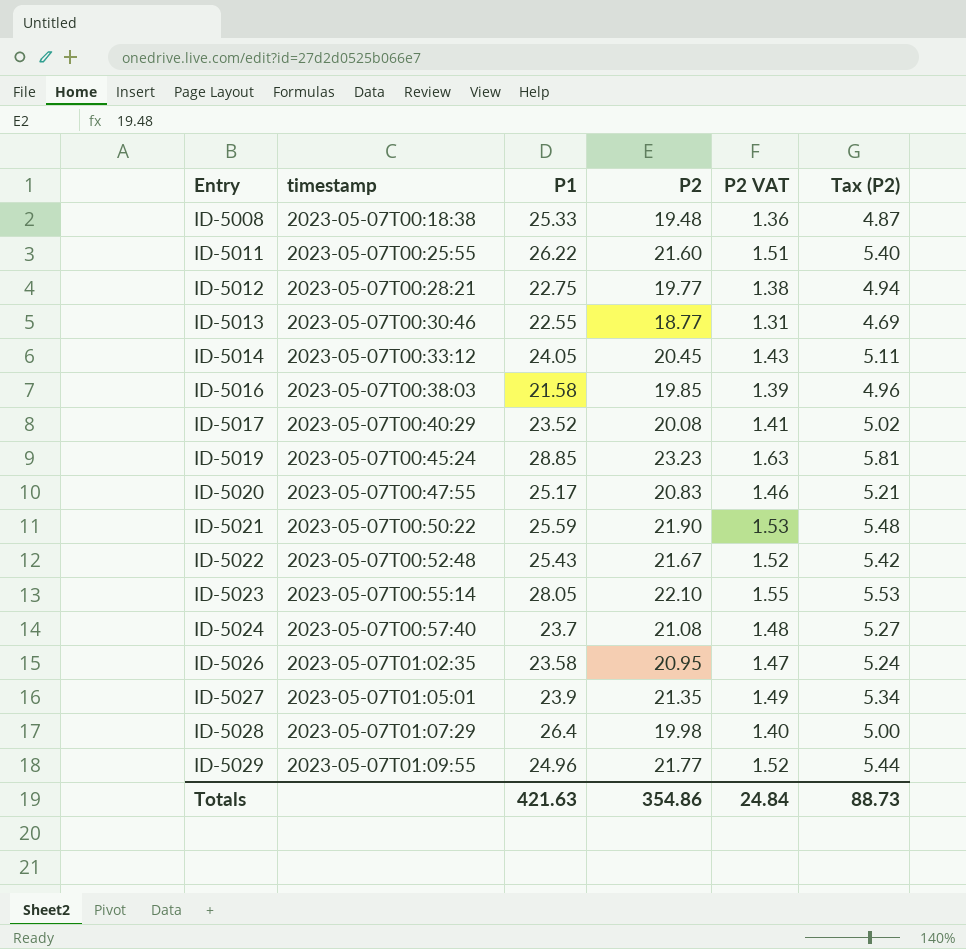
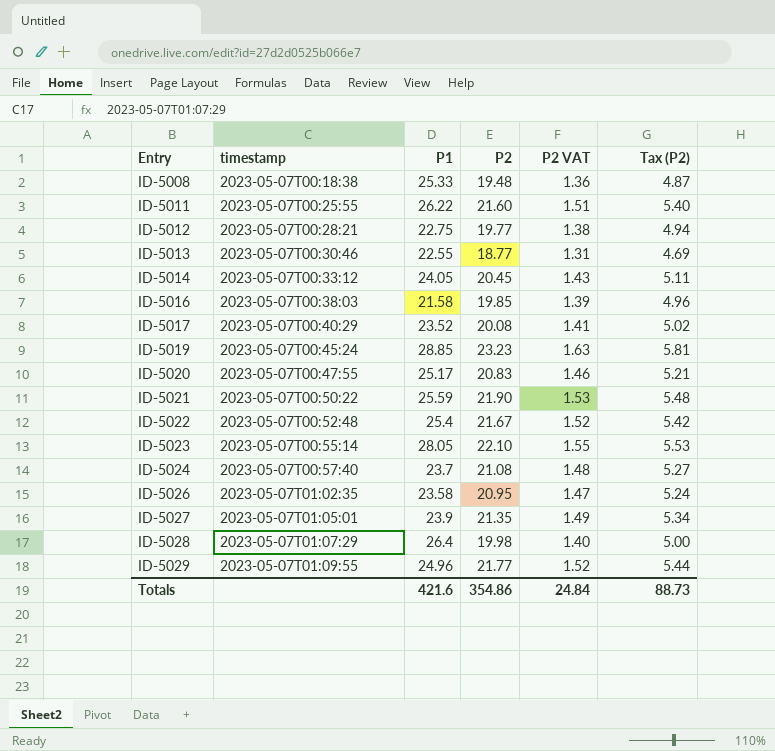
ID-5022 | P1: 25.43 -> 25.4
Totals | P1: 421.63 -> 421.6

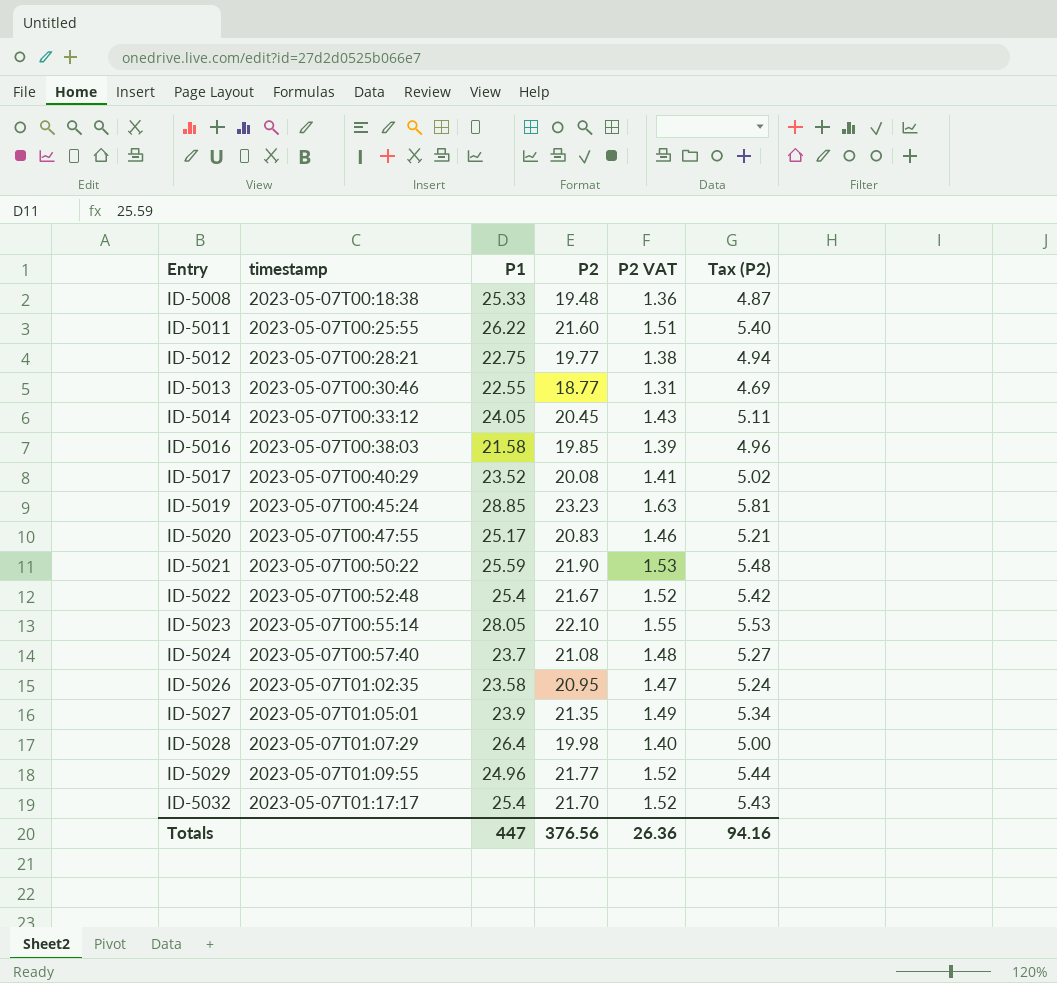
row ID-5032: none -> 2023-05-07T01:17:17 | 25.4 | 21.70 | 1.52 | 5.43
Totals | P1: 421.6 -> 447
Totals | P2: 354.86 -> 376.56
Totals | P2 VAT: 24.84 -> 26.36
Totals | Tax (P2): 88.73 -> 94.16

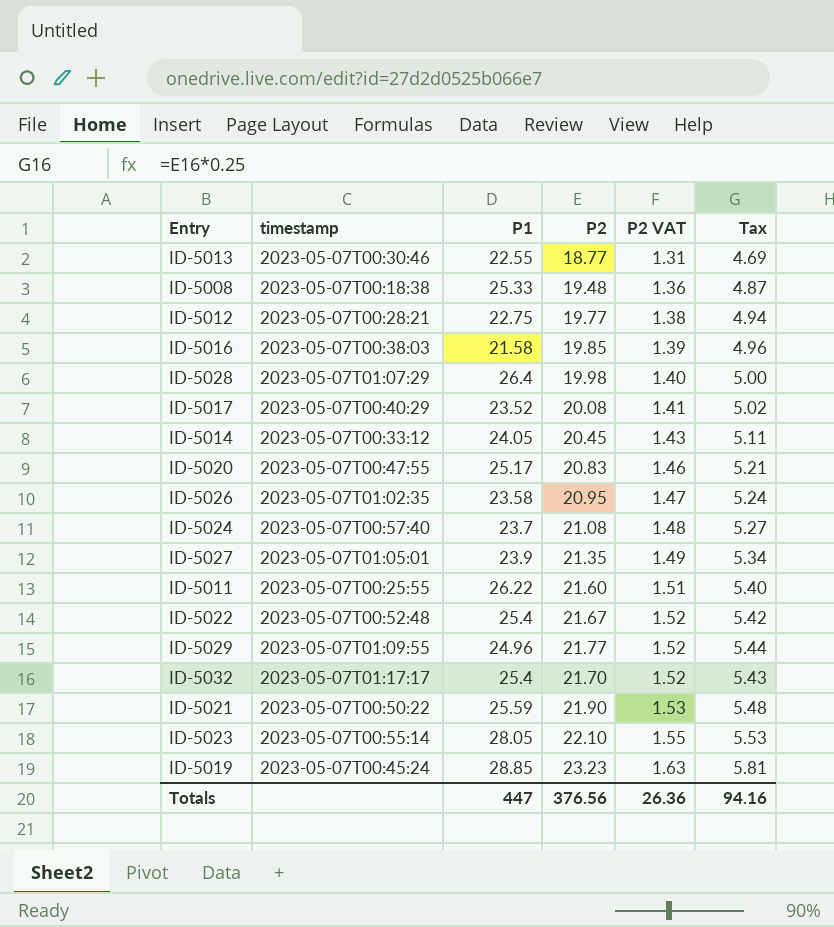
row order: Entry ascending -> P2 VAT ascending
column name: Tax (P2) -> Tax

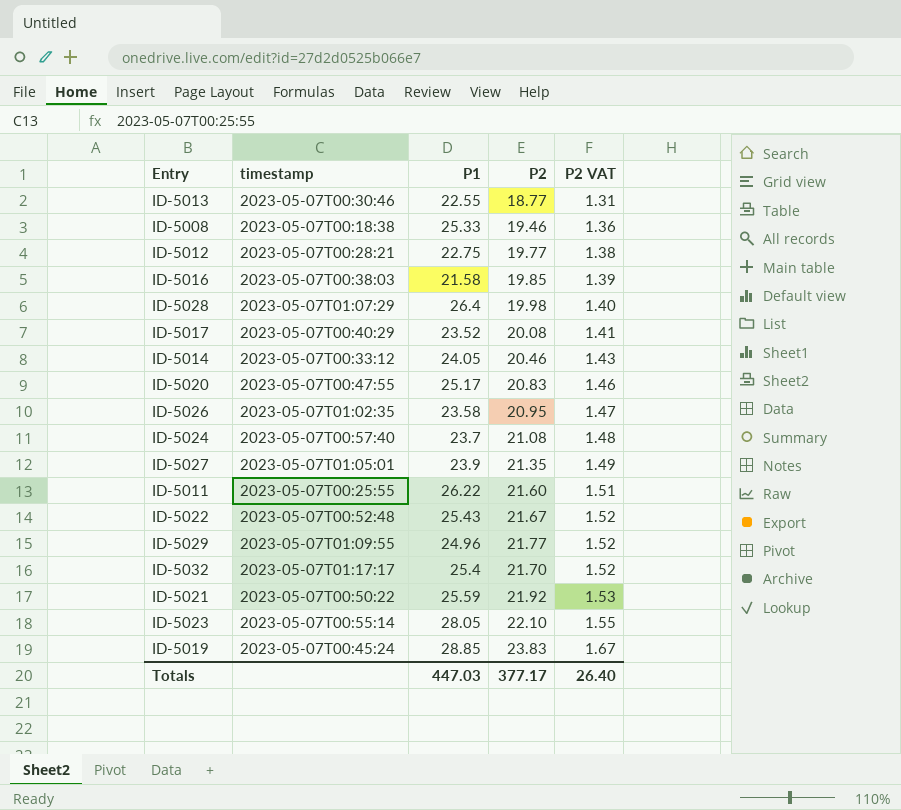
column Tax | formula: [P2] * 0.25 -> none
ID-5008 | P2: 19.48 -> 19.46
ID-5014 | P2: 20.45 -> 20.46
ID-5022 | P1: 25.4 -> 25.43
ID-5021 | P2: 21.90 -> 21.92
ID-5019 | P2: 23.23 -> 23.83
ID-5019 | P2 VAT: 1.63 -> 1.67
Totals | P1: 447 -> 447.03
Totals | P2: 376.56 -> 377.17
Totals | P2 VAT: 26.36 -> 26.40

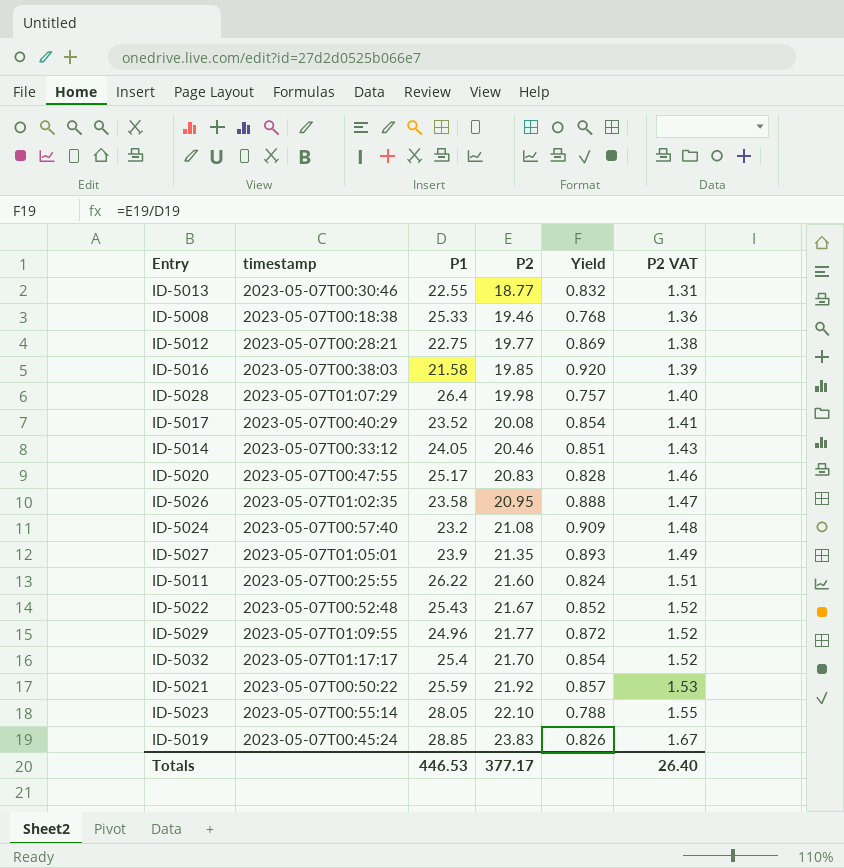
column Yield | formula: none -> [P2] / [P1]
ID-5024 | P1: 23.7 -> 23.2
Totals | P1: 447.03 -> 446.53

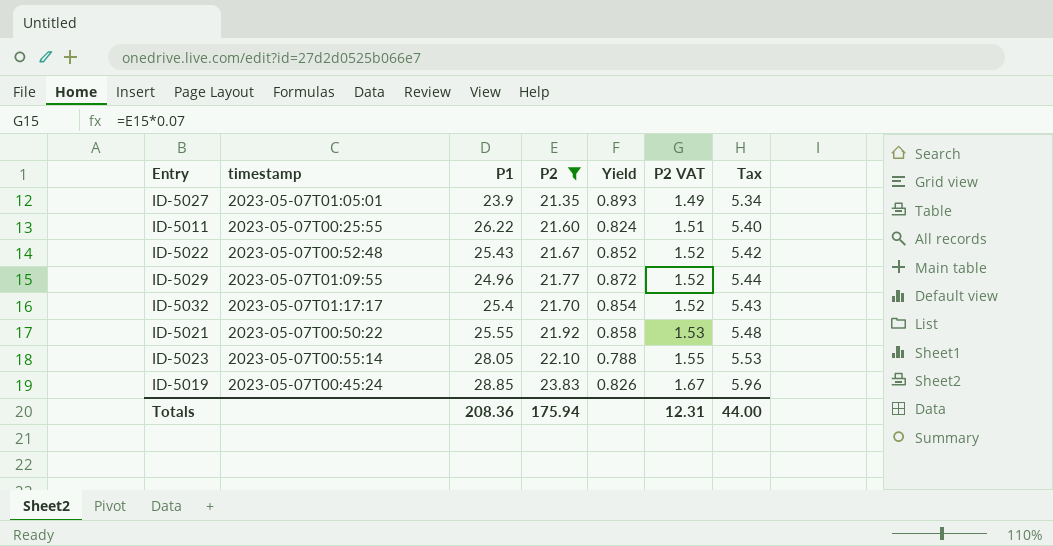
filter: none -> P2 >= 21.35
column Tax | formula: none -> [P2] * 0.25
ID-5021 | P1: 25.59 -> 25.55
ID-5021 | Yield: 0.857 -> 0.858
Totals | P1: 446.53 -> 208.36
Totals | P2: 377.17 -> 175.94
Totals | P2 VAT: 26.40 -> 12.31

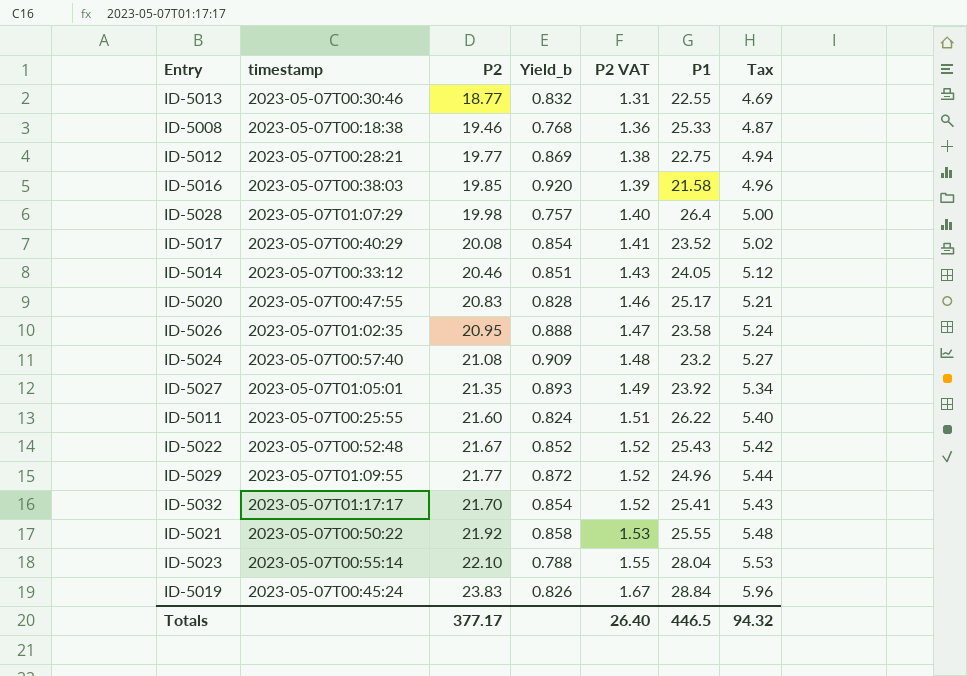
filter: P2 >= 21.35 -> none
column name: Yield -> Yield_b
column P1 | position: 3 -> 6
ID-5027 | P1: 23.9 -> 23.92
ID-5032 | P1: 25.4 -> 25.41
ID-5023 | P1: 28.05 -> 28.04
ID-5019 | P1: 28.85 -> 28.84
Totals | P2: 175.94 -> 377.17
Totals | P2 VAT: 12.31 -> 26.40
Totals | P1: 208.36 -> 446.5
Totals | Tax: 44.00 -> 94.32

